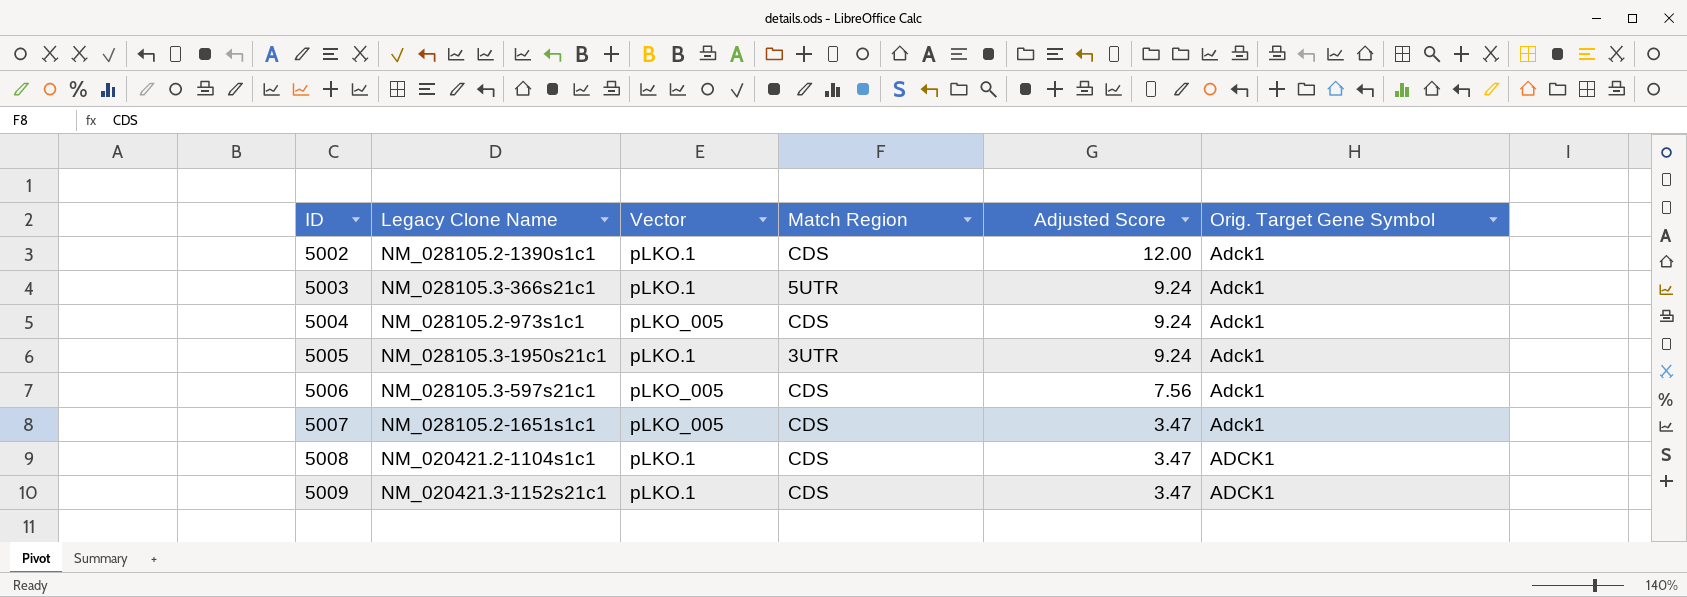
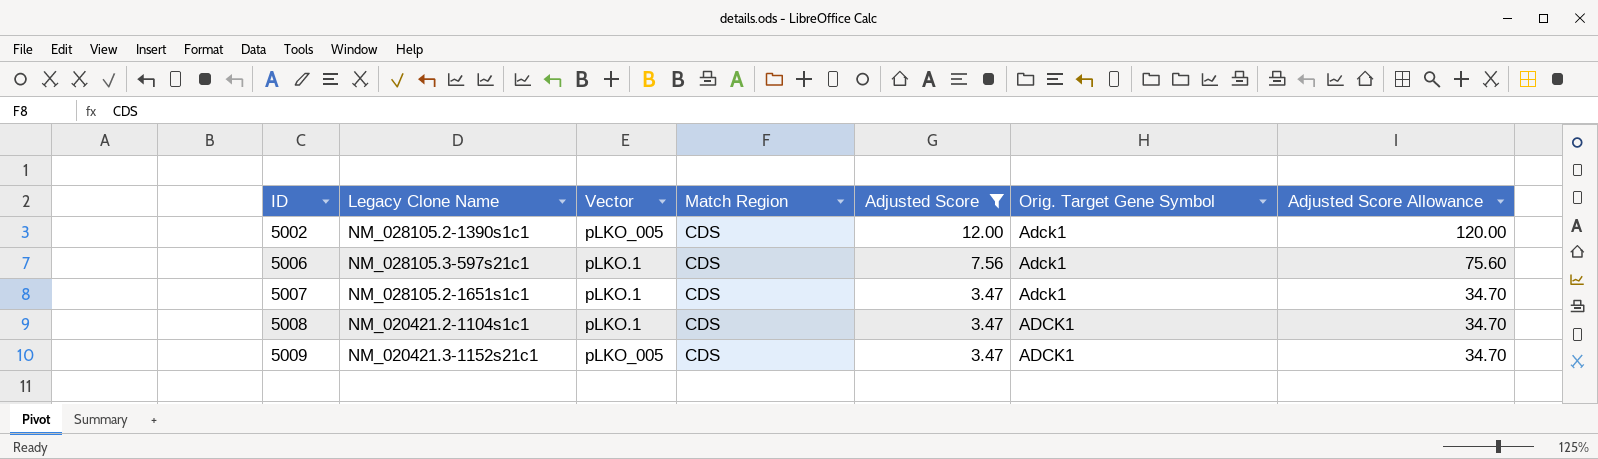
filter: none -> Adjusted Score != 9.24
column Adjusted Score Allowance | formula: none -> [Adjusted Score] * 10
5002 | Vector: pLKO.1 -> pLKO_005
5006 | Vector: pLKO_005 -> pLKO.1
5007 | Vector: pLKO_005 -> pLKO.1
5009 | Vector: pLKO.1 -> pLKO_005

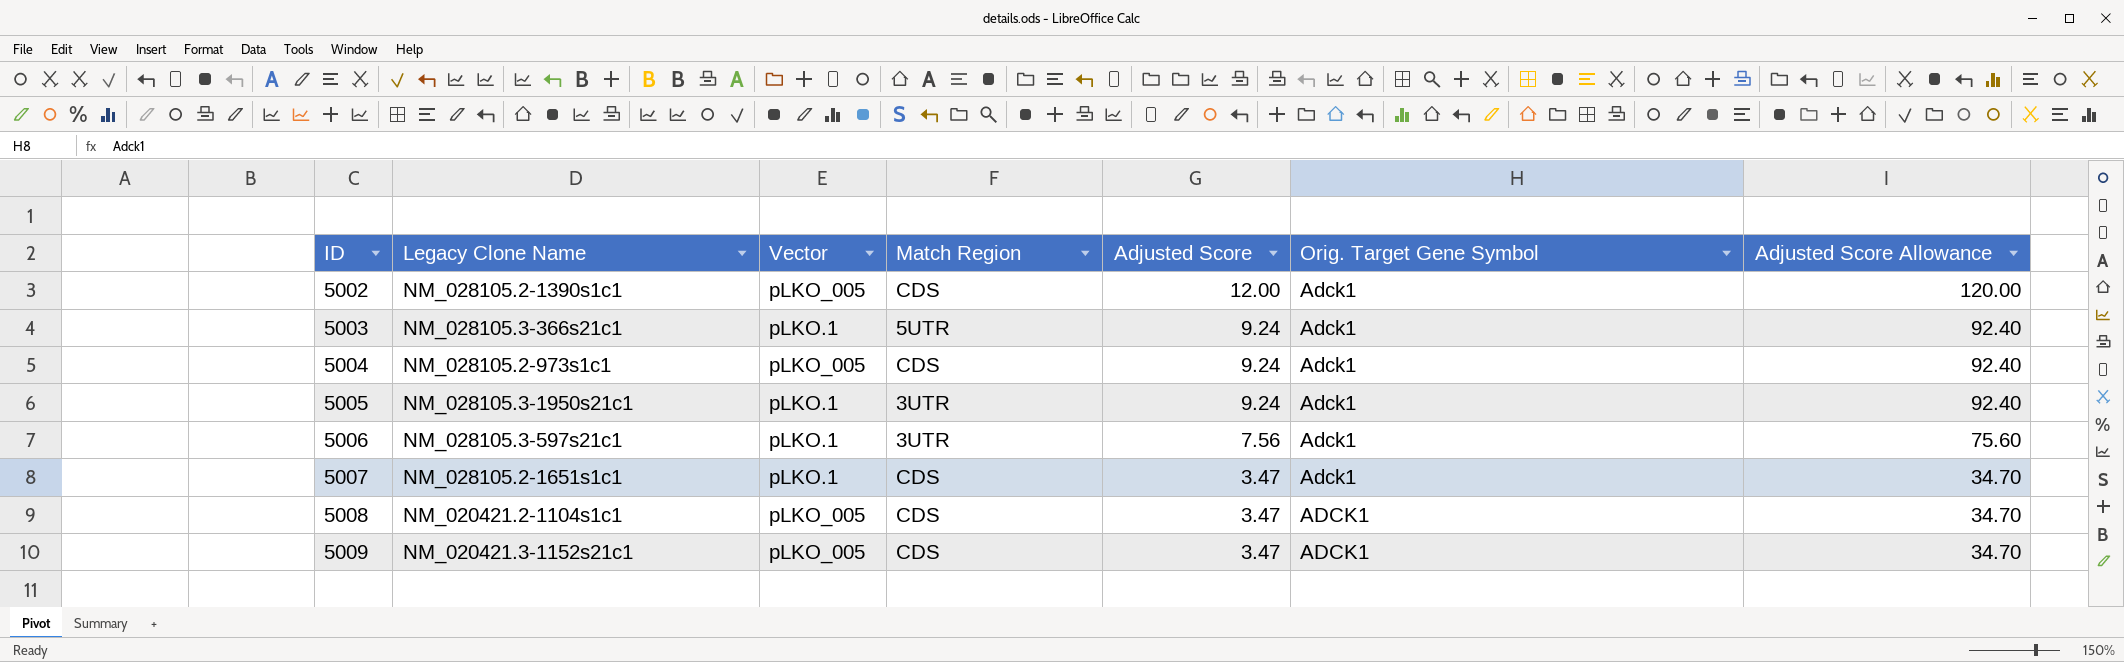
filter: Adjusted Score != 9.24 -> none
5006 | Match Region: CDS -> 3UTR
5008 | Vector: pLKO.1 -> pLKO_005

